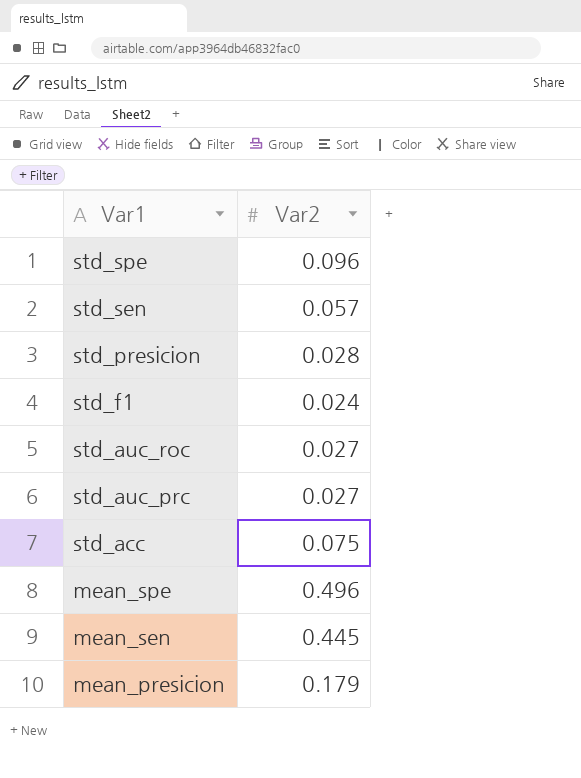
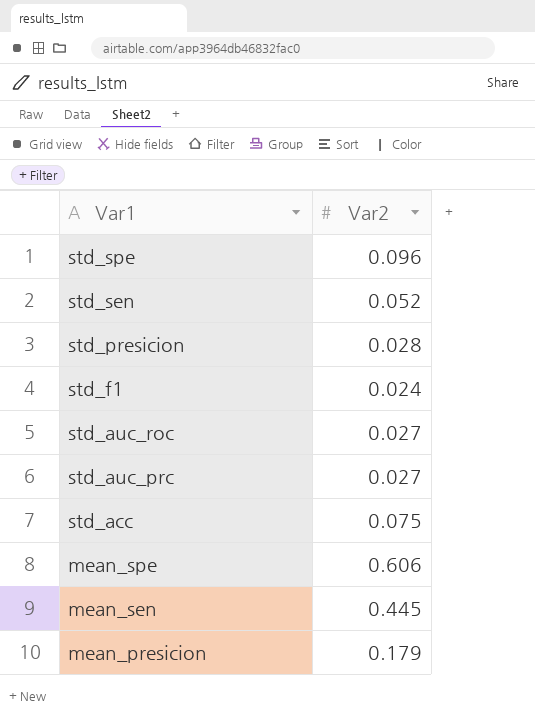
std_sen | Var2: 0.057 -> 0.052
mean_spe | Var2: 0.496 -> 0.606

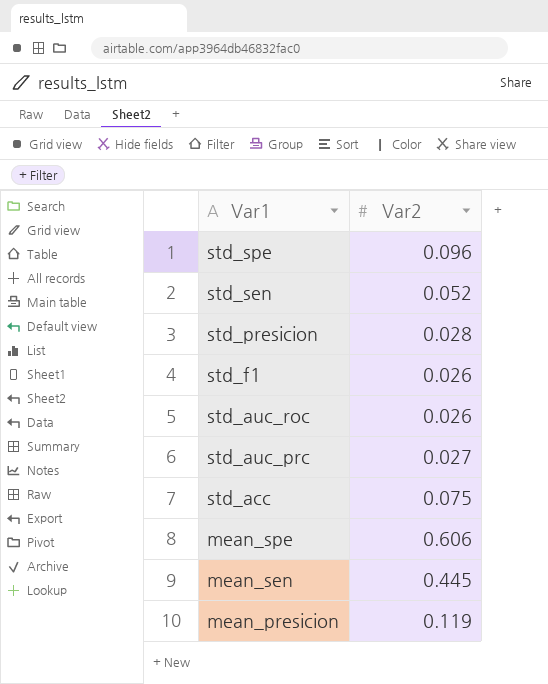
std_f1 | Var2: 0.024 -> 0.026
std_auc_roc | Var2: 0.027 -> 0.026
mean_presicion | Var2: 0.179 -> 0.119

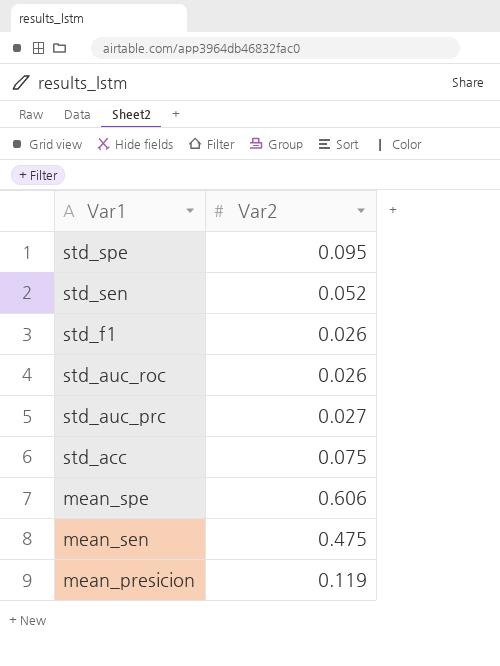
row std_presicion: 0.028 -> none
std_spe | Var2: 0.096 -> 0.095
mean_sen | Var2: 0.445 -> 0.475

